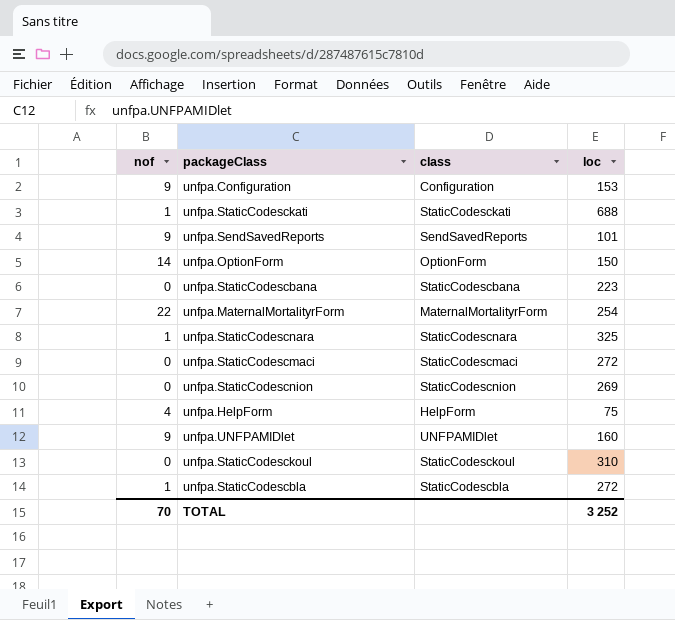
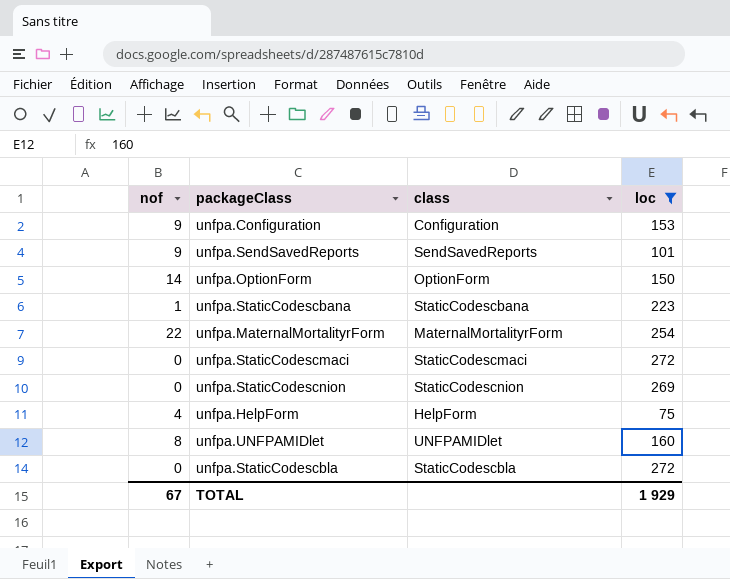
filter: none -> loc <= 272
unfpa.StaticCodescbana | nof: 0 -> 1
unfpa.UNFPAMIDlet | nof: 9 -> 8
unfpa.StaticCodescbla | nof: 1 -> 0
TOTAL | nof: 70 -> 67
TOTAL | loc: 3 252 -> 1 929

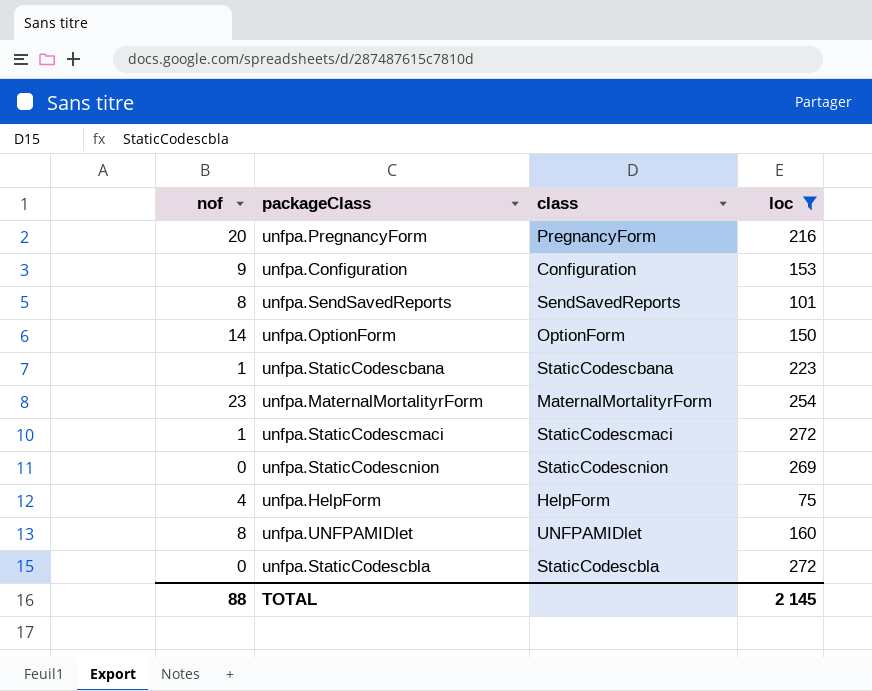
row unfpa.PregnancyForm: none -> 20 | PregnancyForm | 216
unfpa.SendSavedReports | nof: 9 -> 8
unfpa.MaternalMortalityrForm | nof: 22 -> 23
unfpa.StaticCodescmaci | nof: 0 -> 1
TOTAL | nof: 67 -> 88
TOTAL | loc: 1 929 -> 2 145

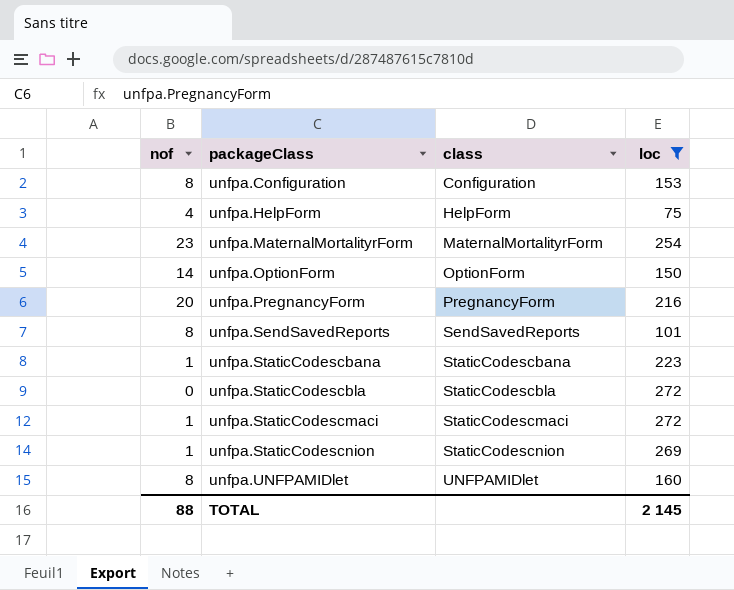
row order: none -> packageClass ascending
unfpa.Configuration | nof: 9 -> 8
unfpa.StaticCodescnion | nof: 0 -> 1

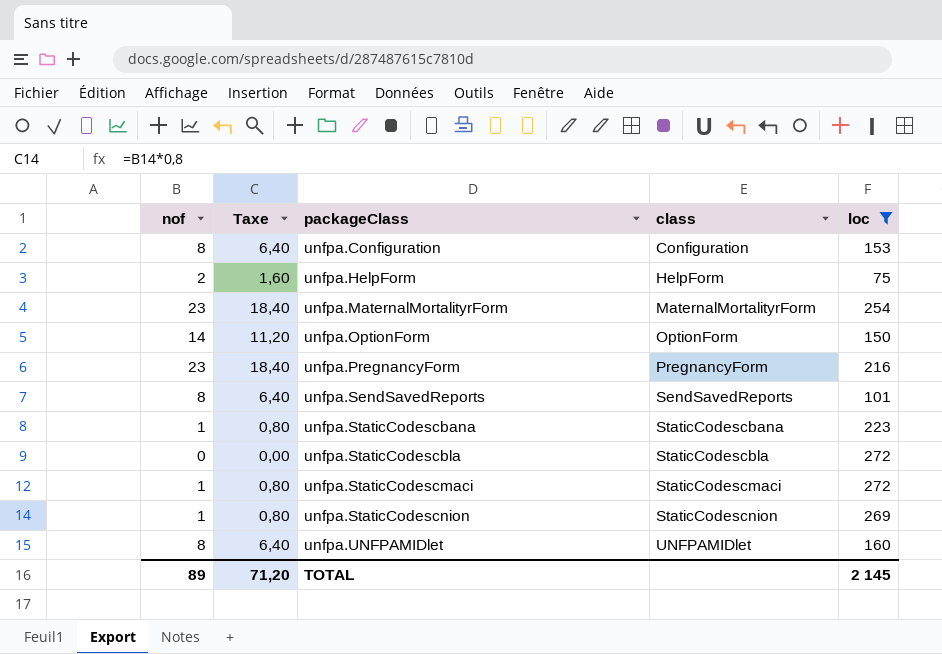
column Taxe | formula: none -> [nof] * 0,8
unfpa.HelpForm | nof: 4 -> 2
unfpa.PregnancyForm | nof: 20 -> 23
TOTAL | nof: 88 -> 89

